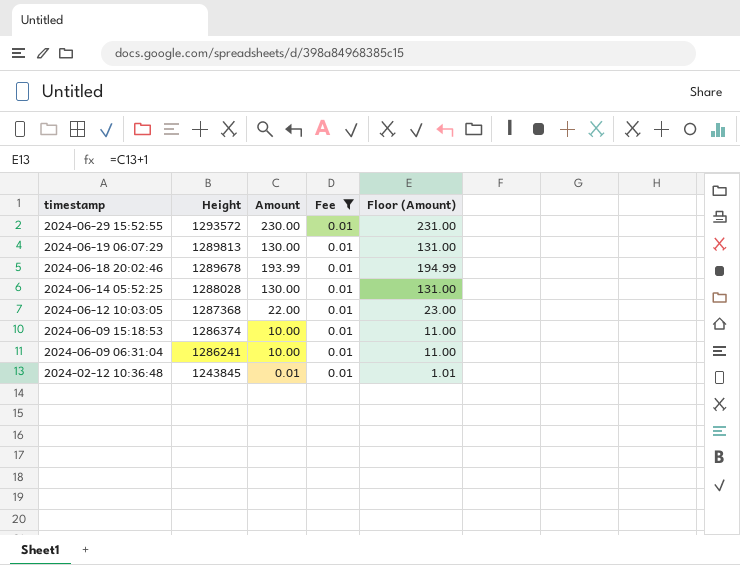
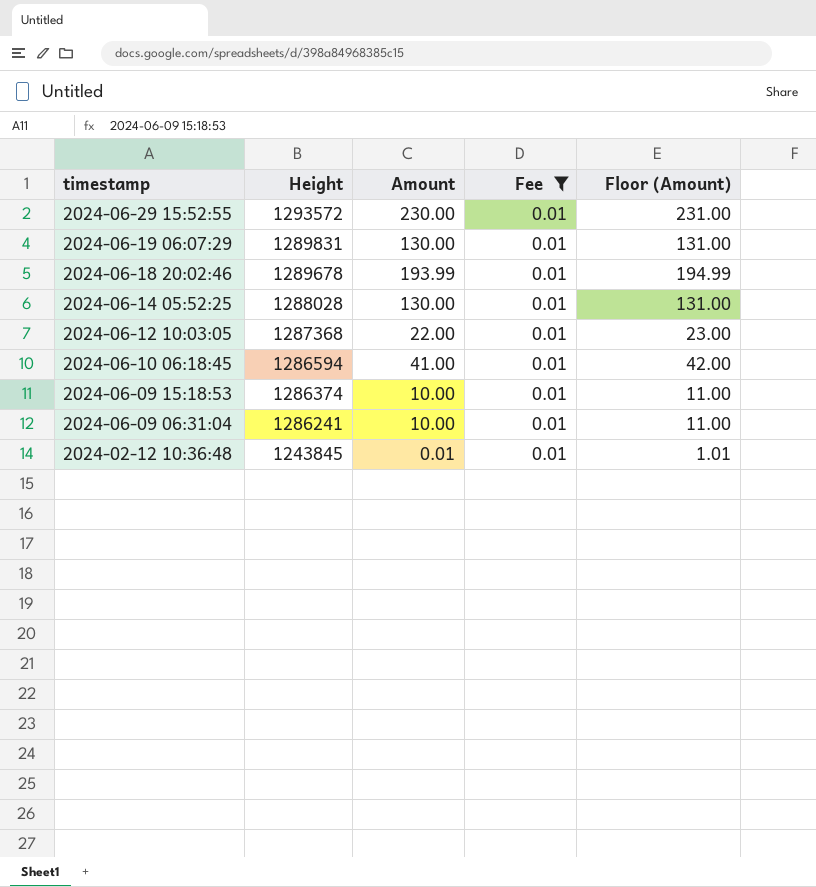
2024-06-19 06:07:29 | Height: 1289813 -> 1289831
row 2024-06-10 06:18:45: none -> 1286594 | 41.00 | 0.01 | 42.00

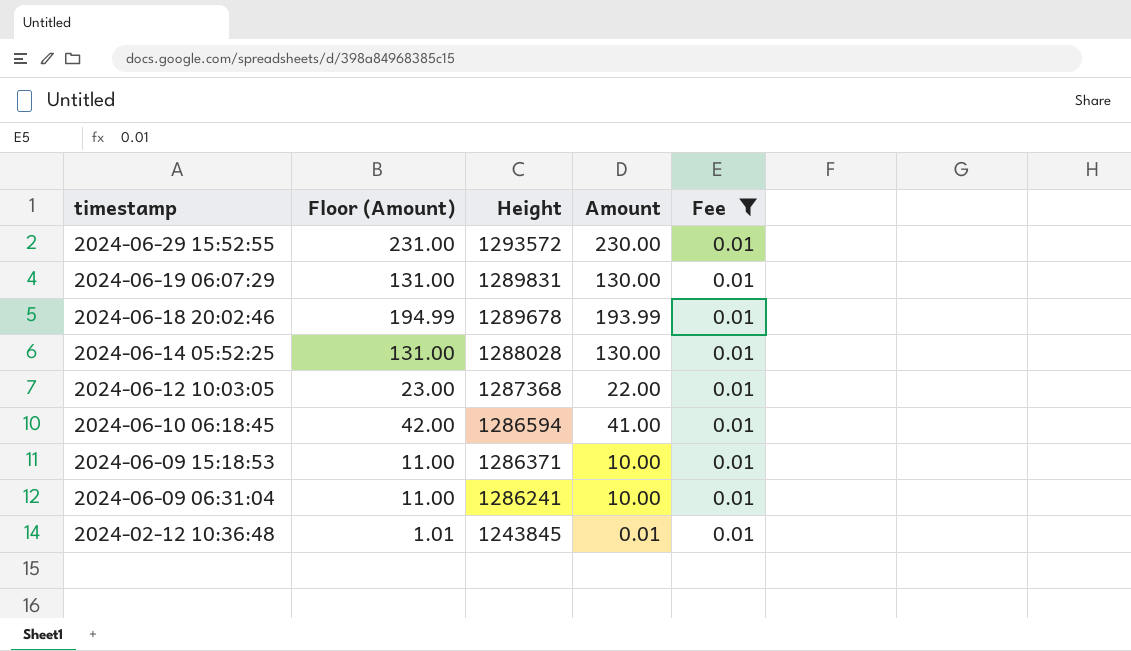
column Floor (Amount) | position: 5 -> 2
2024-06-09 15:18:53 | Height: 1286374 -> 1286371

